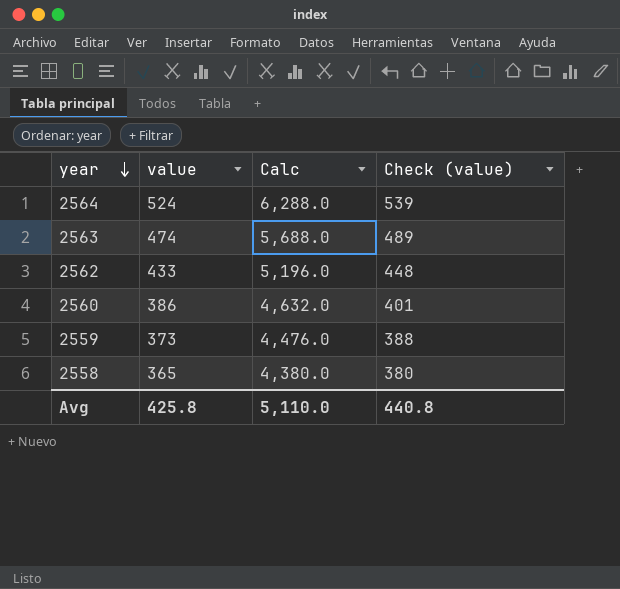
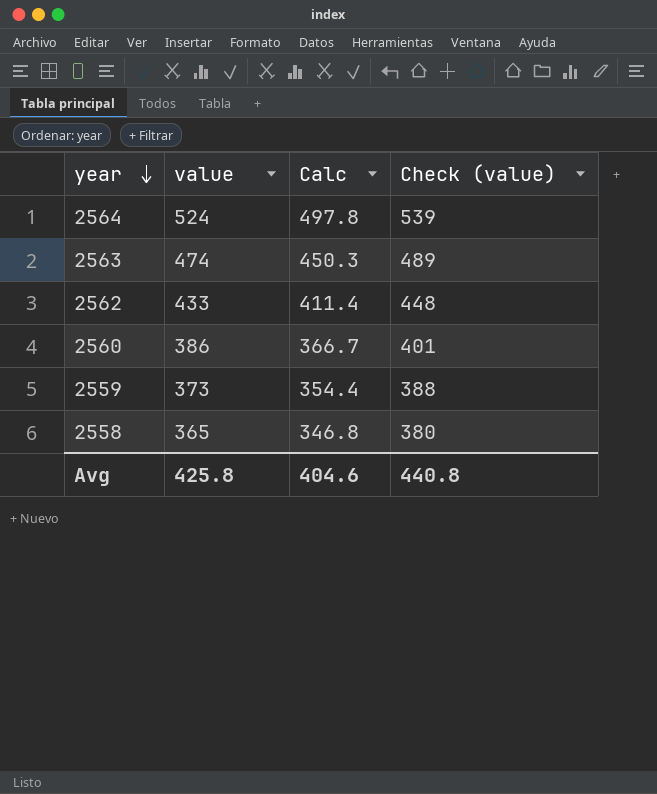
column Calc | formula: [value] * 12 -> [value] * 0.95
Avg | Calc: 5,110.0 -> 404.6

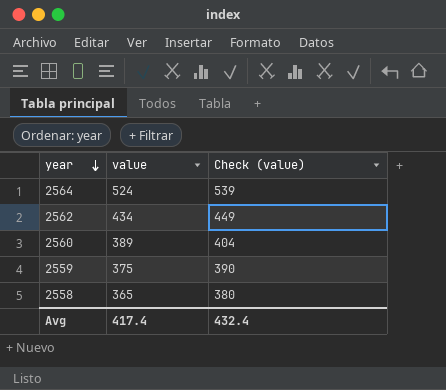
column Calc | formula: [value] * 0.95 -> none
row 2563: 474 | 450.3 | 489 -> none
2562 | value: 433 -> 434
2562 | Check (value): 448 -> 449
2560 | value: 386 -> 389
2560 | Check (value): 401 -> 404
2559 | value: 373 -> 375
2559 | Check (value): 388 -> 390
Avg | value: 425.8 -> 417.4
Avg | Check (value): 440.8 -> 432.4

